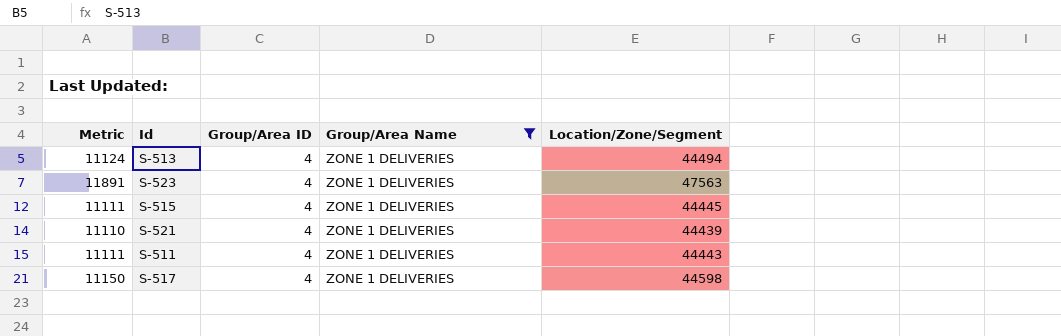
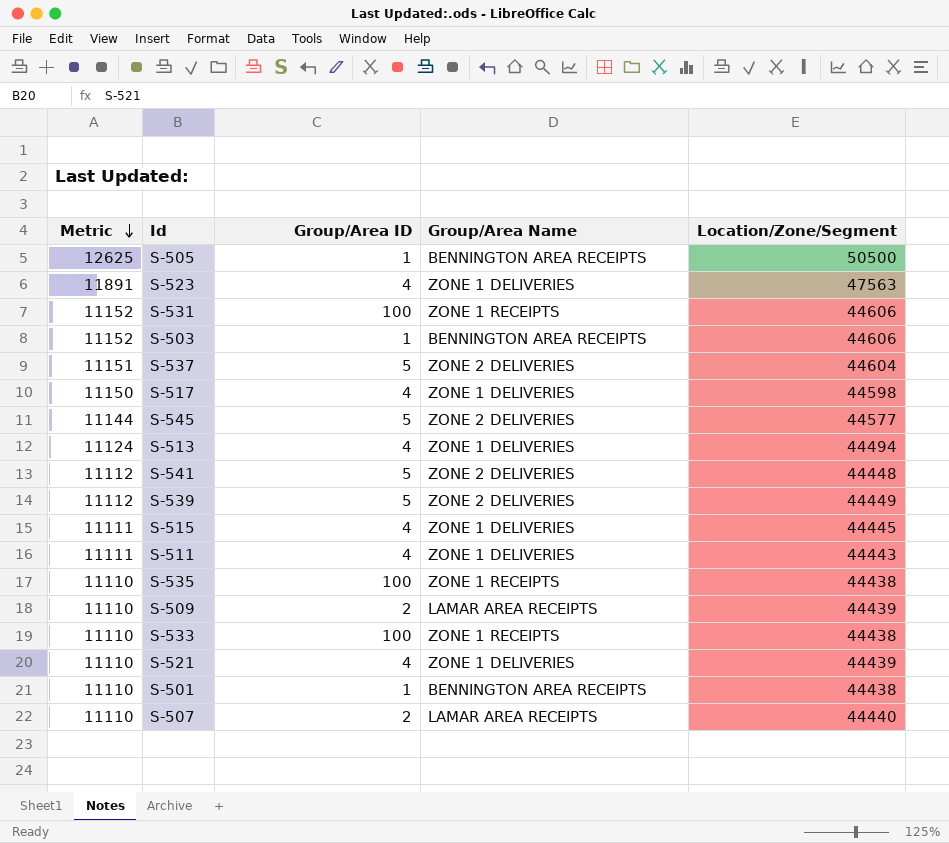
filter: Group/Area Name = ZONE 1 DELIVERIES -> none
row order: none -> Metric descending

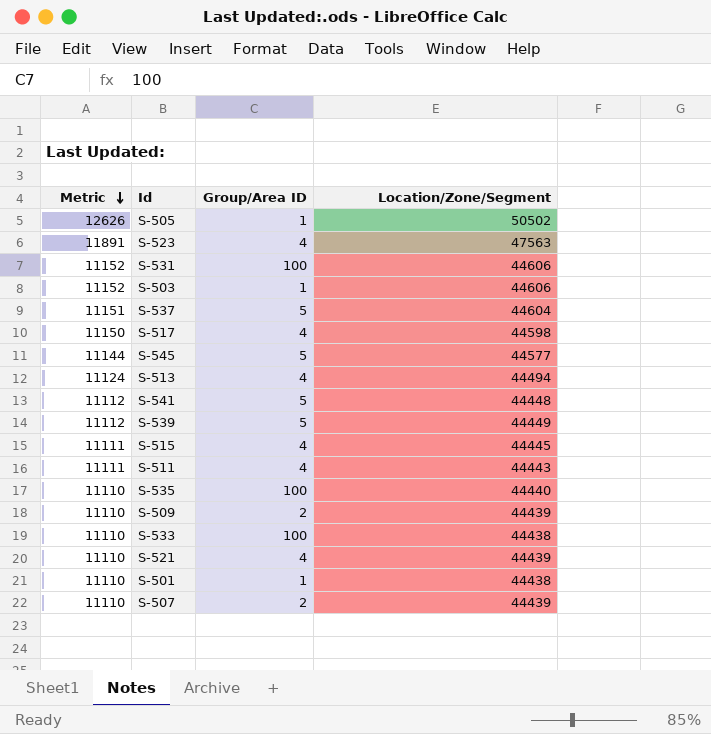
column Group/Area Name | position: 4 -> none
S-505 | Metric: 12625 -> 12626
S-505 | Location/Zone/Segment: 50500 -> 50502
S-535 | Location/Zone/Segment: 44438 -> 44440
S-507 | Location/Zone/Segment: 44440 -> 44439

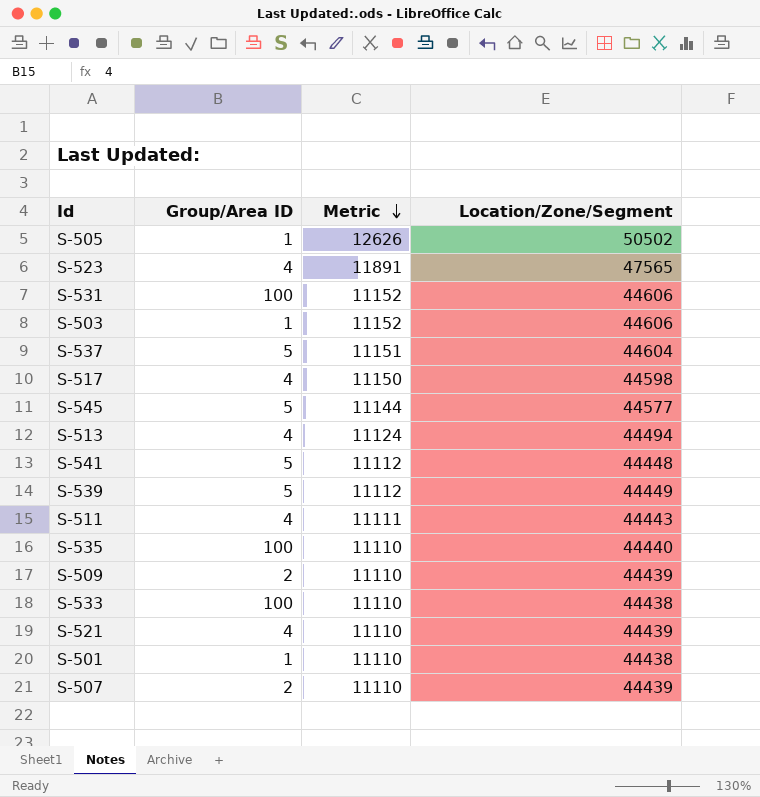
column Metric | position: 1 -> 3
row S-515: 11111 | 4 | 44445 -> none
S-523 | Location/Zone/Segment: 47563 -> 47565

